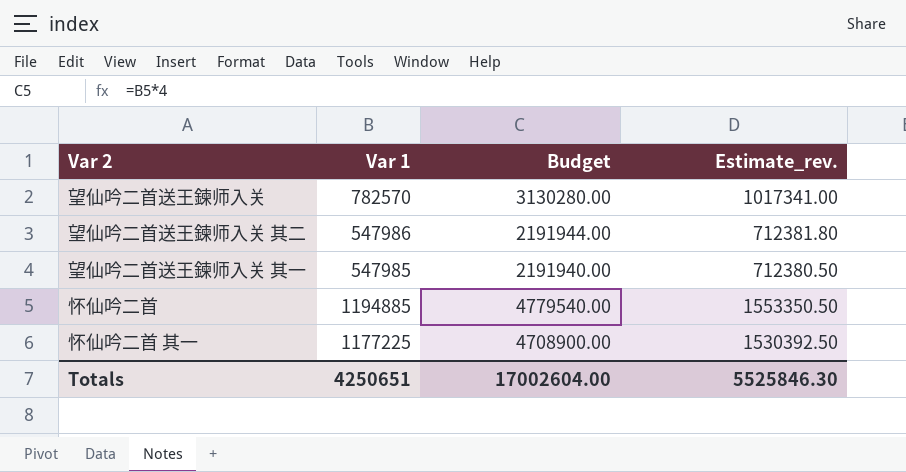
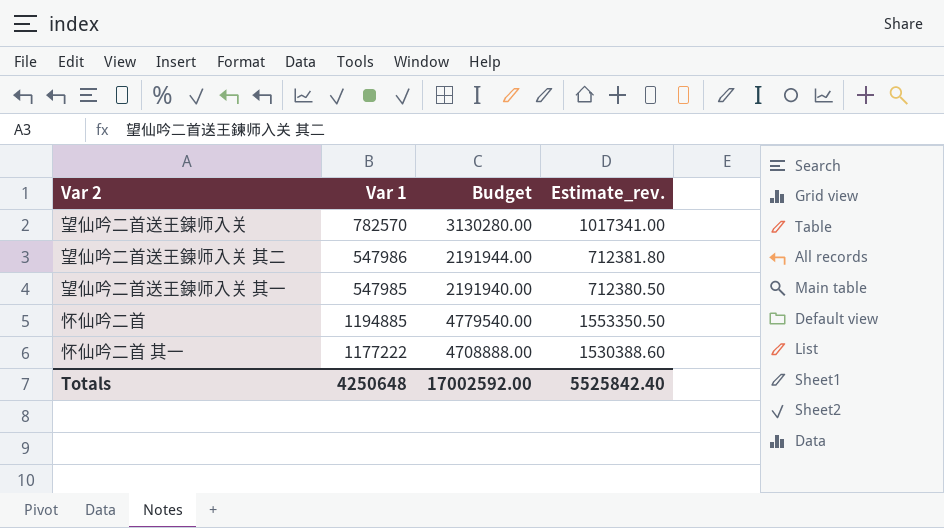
怀仙吟二首 其一 | Var 1: 1177225 -> 1177222
怀仙吟二首 其一 | Budget: 4708900.00 -> 4708888.00
怀仙吟二首 其一 | Estimate_rev.: 1530392.50 -> 1530388.60
Totals | Var 1: 4250651 -> 4250648
Totals | Budget: 17002604.00 -> 17002592.00
Totals | Estimate_rev.: 5525846.30 -> 5525842.40

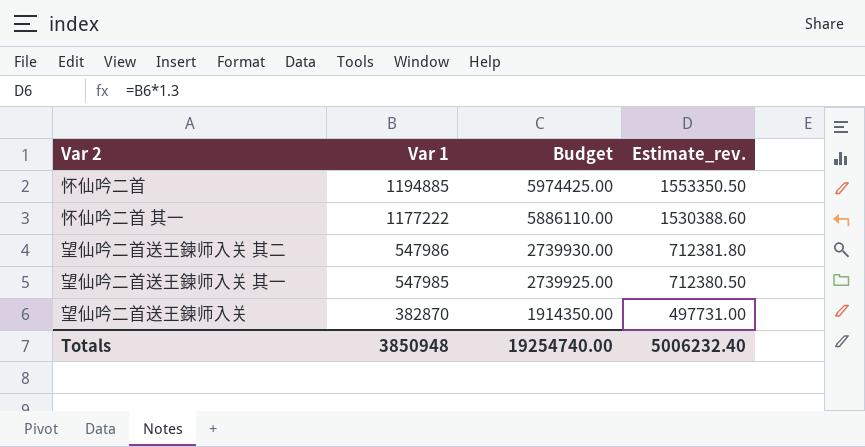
row order: none -> Var 1 descending
column Budget | formula: [Var 1] * 4 -> [Var 1] * 5
望仙吟二首送王鍊师入关 | Var 1: 782570 -> 382870
望仙吟二首送王鍊师入关 | Estimate_rev.: 1017341.00 -> 497731.00
Totals | Var 1: 4250648 -> 3850948
Totals | Budget: 17002592.00 -> 19254740.00
Totals | Estimate_rev.: 5525842.40 -> 5006232.40

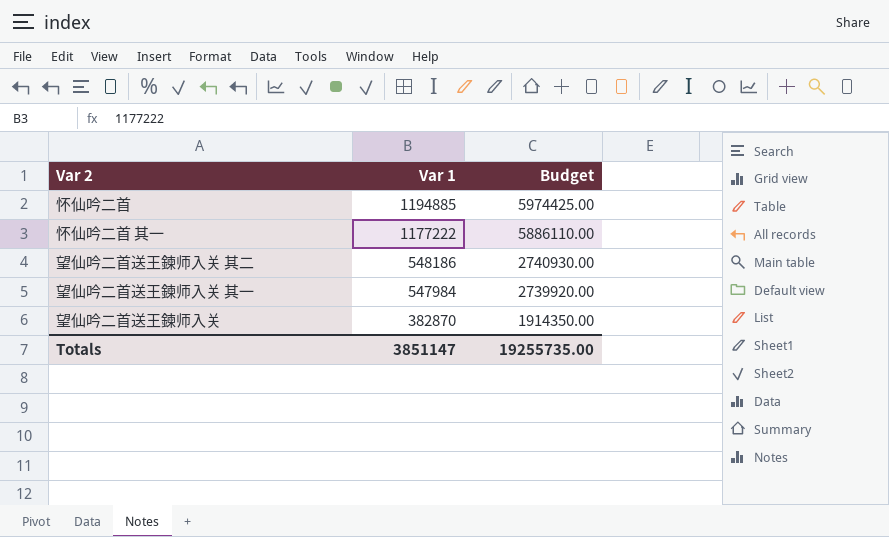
column Estimate_rev. | formula: [Var 1] * 1.3 -> none
望仙吟二首送王鍊师入关 其二 | Var 1: 547986 -> 548186
望仙吟二首送王鍊师入关 其二 | Budget: 2739930.00 -> 2740930.00
望仙吟二首送王鍊师入关 其一 | Var 1: 547985 -> 547984
望仙吟二首送王鍊师入关 其一 | Budget: 2739925.00 -> 2739920.00
Totals | Var 1: 3850948 -> 3851147
Totals | Budget: 19254740.00 -> 19255735.00

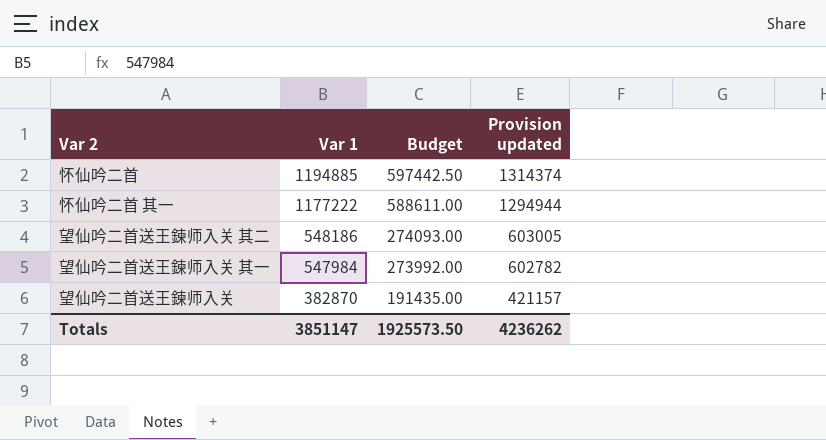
column Budget | formula: [Var 1] * 5 -> [Var 1] * 0.5
column Provision updated | formula: none -> [Var 1] * 1.1
Totals | Budget: 19255735.00 -> 1925573.50

